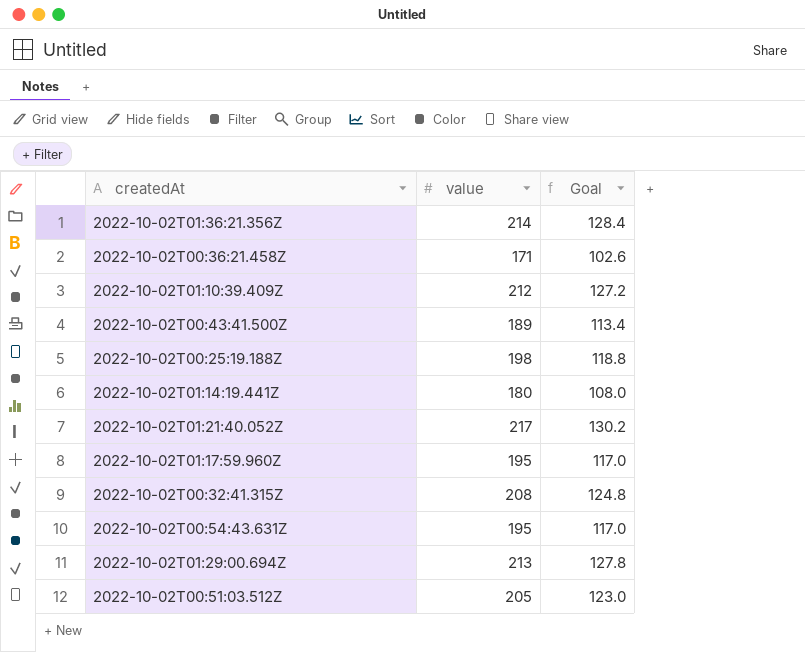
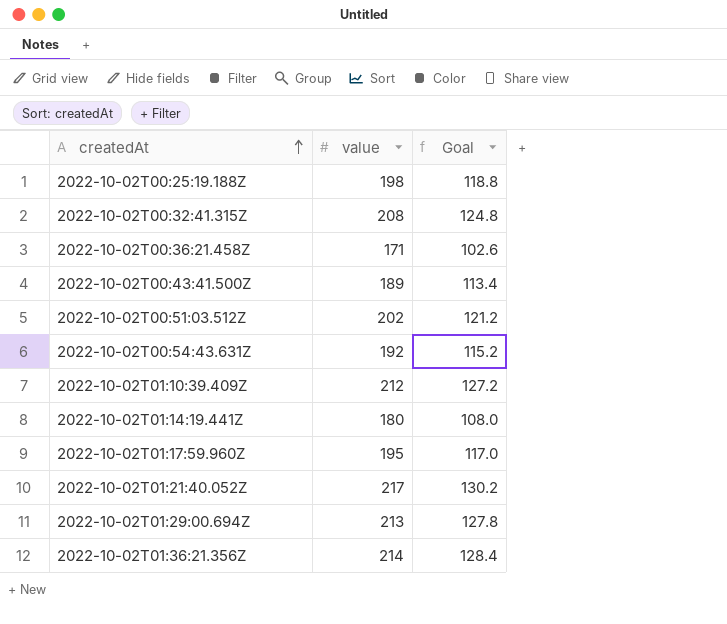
row order: none -> createdAt ascending
2022-10-02T00:51:03.512Z | value: 205 -> 202
2022-10-02T00:51:03.512Z | Goal: 123.0 -> 121.2
2022-10-02T00:54:43.631Z | value: 195 -> 192
2022-10-02T00:54:43.631Z | Goal: 117.0 -> 115.2

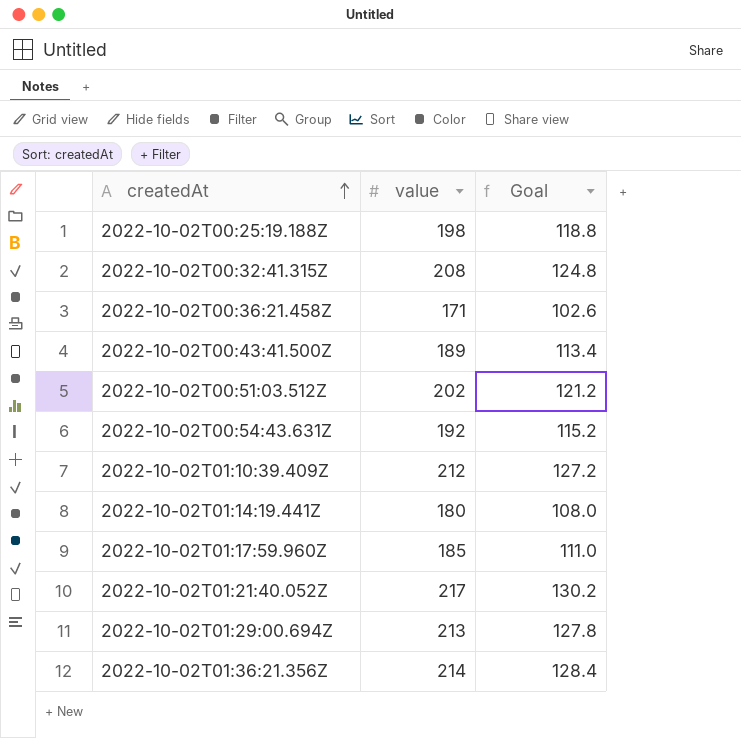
2022-10-02T01:17:59.960Z | value: 195 -> 185
2022-10-02T01:17:59.960Z | Goal: 117.0 -> 111.0

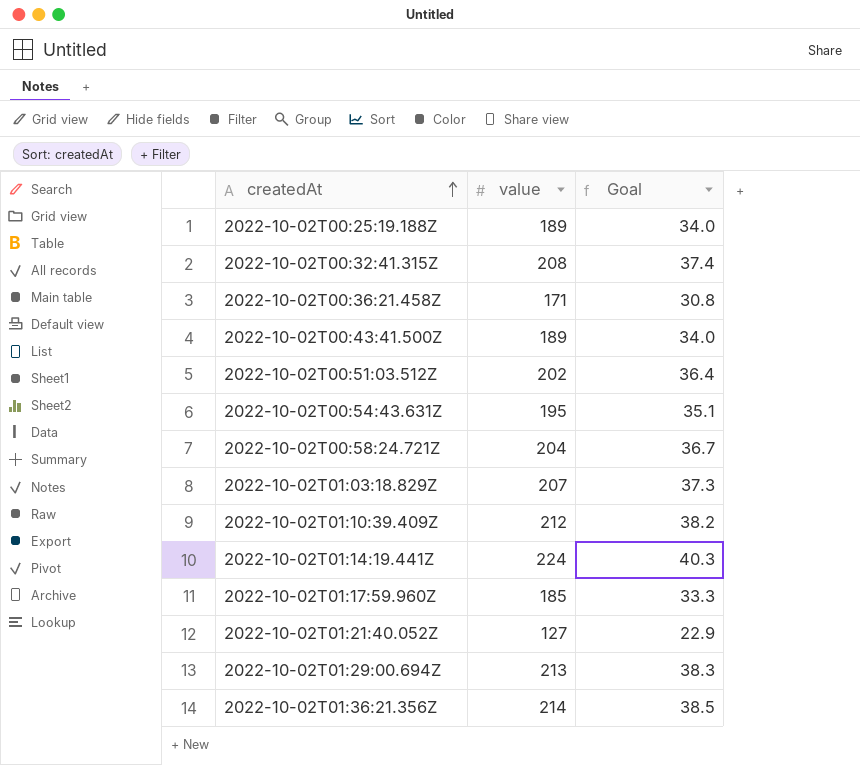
column Goal | formula: [value] * 0.6 -> [value] * 0.18
2022-10-02T00:25:19.188Z | value: 198 -> 189
2022-10-02T00:54:43.631Z | value: 192 -> 195
row 2022-10-02T00:58:24.721Z: none -> 204 | 36.7
row 2022-10-02T01:03:18.829Z: none -> 207 | 37.3
2022-10-02T01:14:19.441Z | value: 180 -> 224
2022-10-02T01:21:40.052Z | value: 217 -> 127

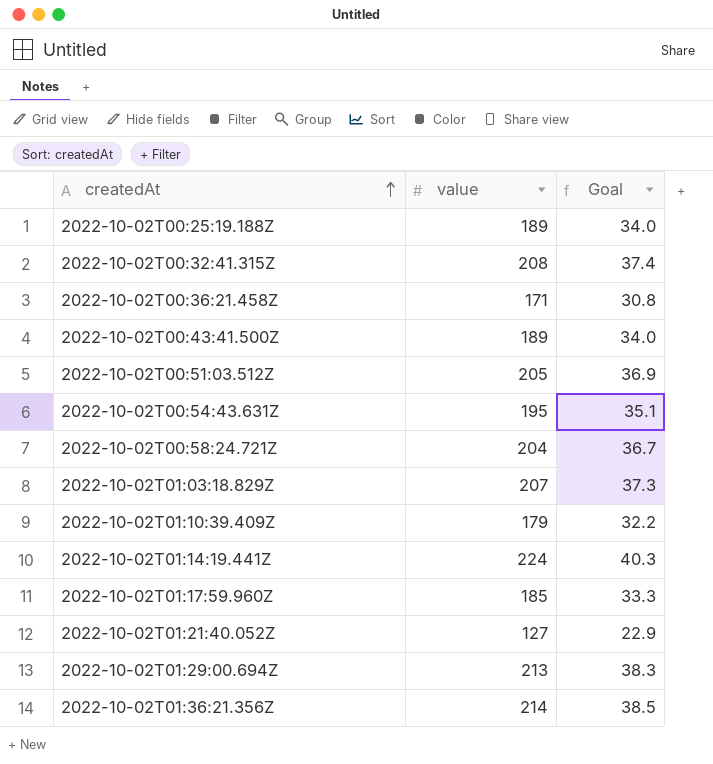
2022-10-02T00:51:03.512Z | value: 202 -> 205
2022-10-02T00:51:03.512Z | Goal: 36.4 -> 36.9
2022-10-02T01:10:39.409Z | value: 212 -> 179
2022-10-02T01:10:39.409Z | Goal: 38.2 -> 32.2

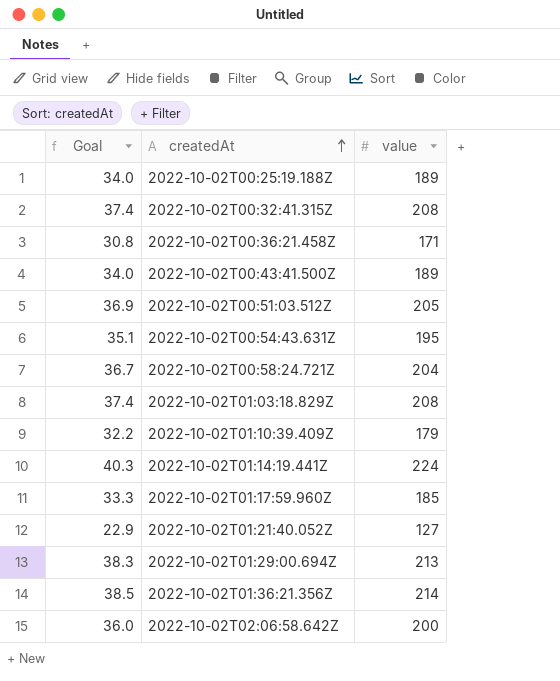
column Goal | position: 3 -> 1
2022-10-02T01:03:18.829Z | Goal: 37.3 -> 37.4
2022-10-02T01:03:18.829Z | value: 207 -> 208
row 2022-10-02T02:06:58.642Z: none -> 36.0 | 200

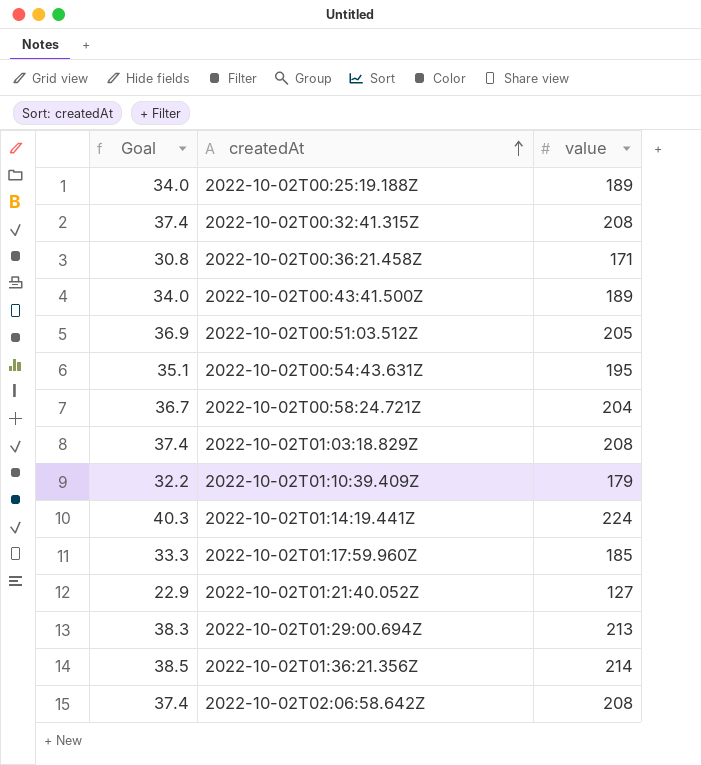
2022-10-02T02:06:58.642Z | Goal: 36.0 -> 37.4
2022-10-02T02:06:58.642Z | value: 200 -> 208

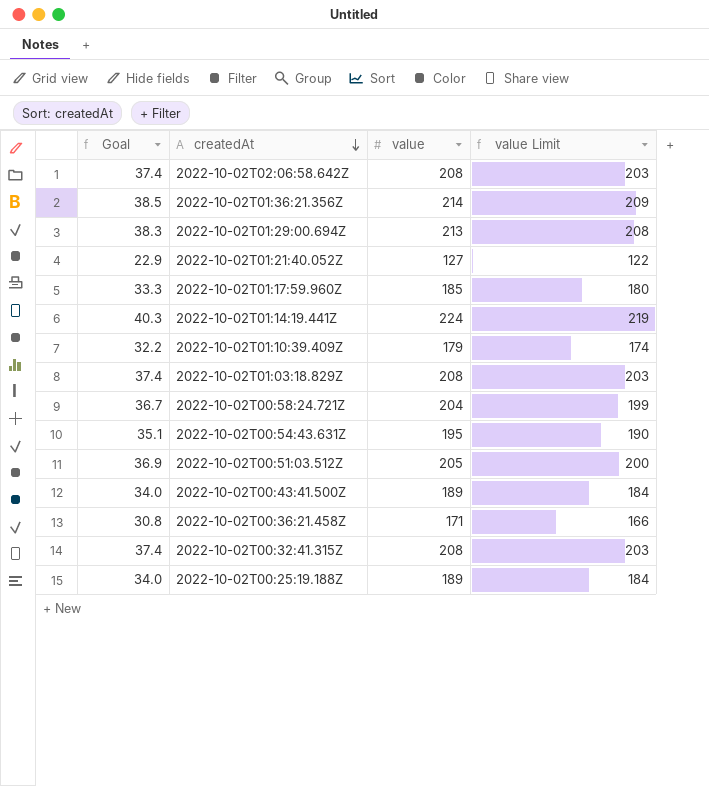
row order: createdAt ascending -> createdAt descending
column value Limit | formula: none -> [value] - 5

